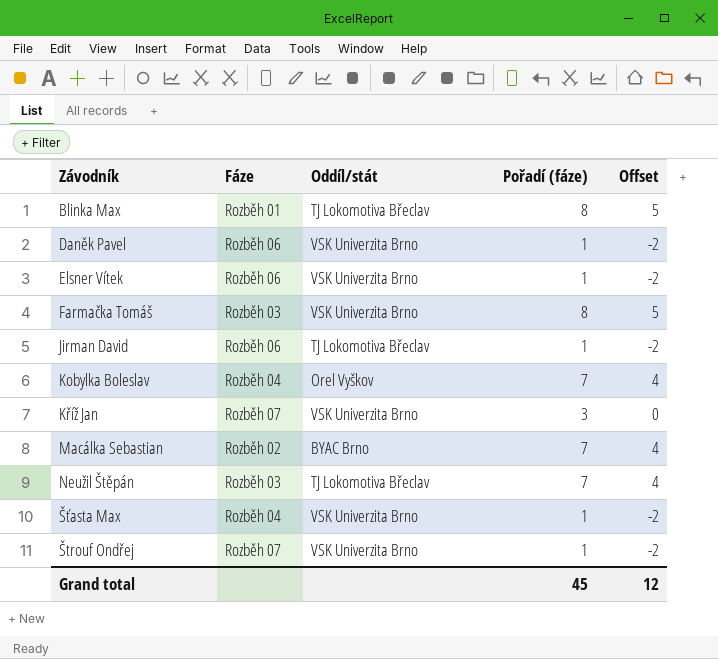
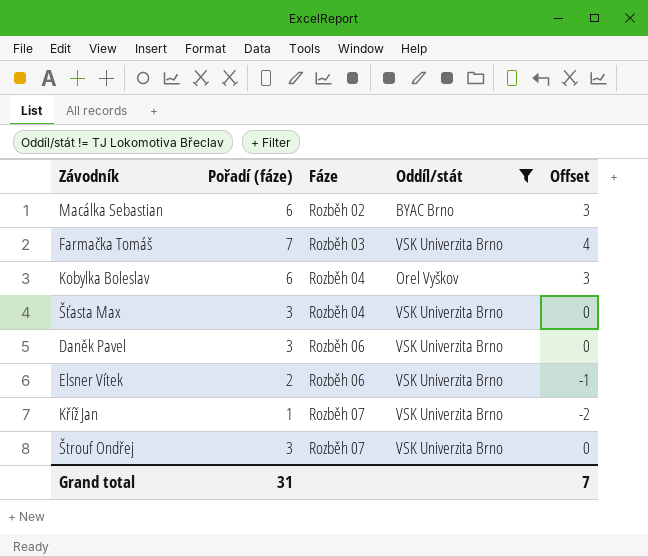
filter: none -> Oddíl/stát != TJ Lokomotiva Břeclav
row order: Závodník ascending -> Fáze ascending
column Pořadí (fáze) | position: 4 -> 2
Macálka Sebastian | Pořadí (fáze): 7 -> 6
Macálka Sebastian | Offset: 4 -> 3
Farmačka Tomáš | Pořadí (fáze): 8 -> 7
Farmačka Tomáš | Offset: 5 -> 4
Kobylka Boleslav | Pořadí (fáze): 7 -> 6
Kobylka Boleslav | Offset: 4 -> 3
Šťasta Max | Pořadí (fáze): 1 -> 3
Šťasta Max | Offset: -2 -> 0
Daněk Pavel | Pořadí (fáze): 1 -> 3
Daněk Pavel | Offset: -2 -> 0
Elsner Vítek | Pořadí (fáze): 1 -> 2
Elsner Vítek | Offset: -2 -> -1
Kříž Jan | Pořadí (fáze): 3 -> 1
Kříž Jan | Offset: 0 -> -2
Štrouf Ondřej | Pořadí (fáze): 1 -> 3
Štrouf Ondřej | Offset: -2 -> 0
Grand total | Pořadí (fáze): 45 -> 31
Grand total | Offset: 12 -> 7

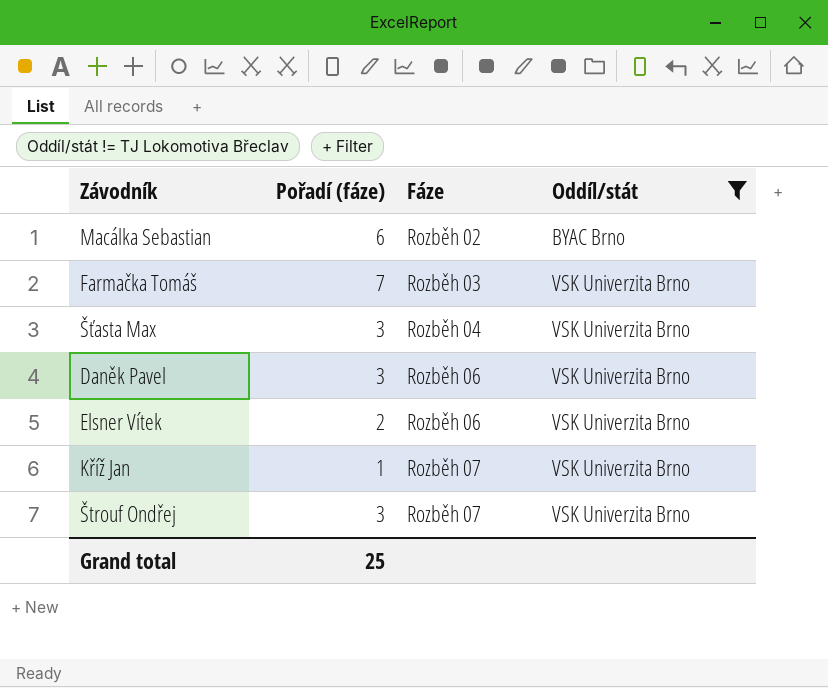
column Offset | formula: [Pořadí (fáze)] - 3 -> none
row Kobylka Boleslav: 6 | Rozběh 04 | Orel Vyškov | 3 -> none
Grand total | Pořadí (fáze): 31 -> 25

